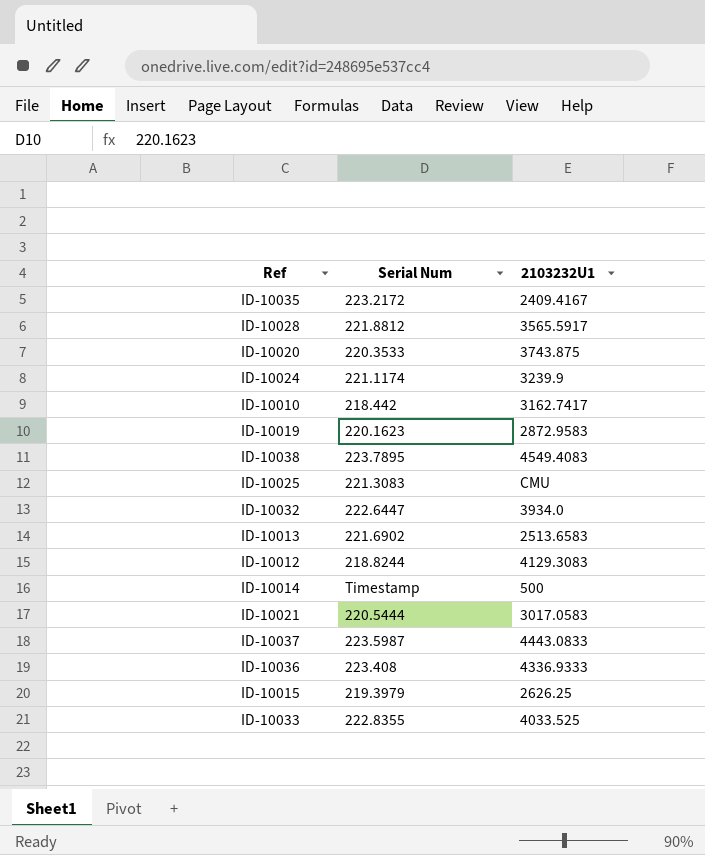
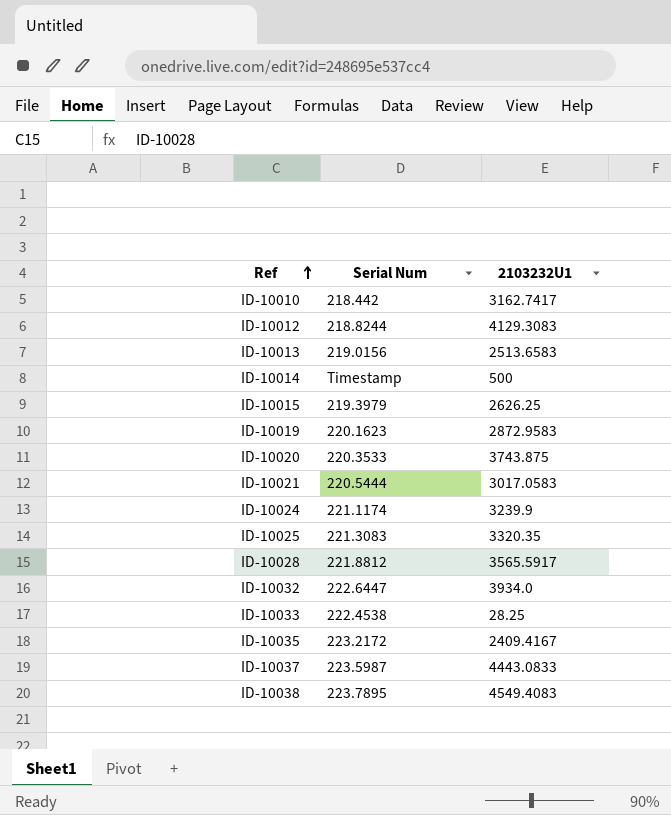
row order: none -> Ref ascending
row ID-10036: 223.408 | 4336.9333 -> none
ID-10013 | Serial Num: 221.6902 -> 219.0156
ID-10025 | 2103232U1: CMU -> 3320.35
ID-10033 | Serial Num: 222.8355 -> 222.4538
ID-10033 | 2103232U1: 4033.525 -> 28.25

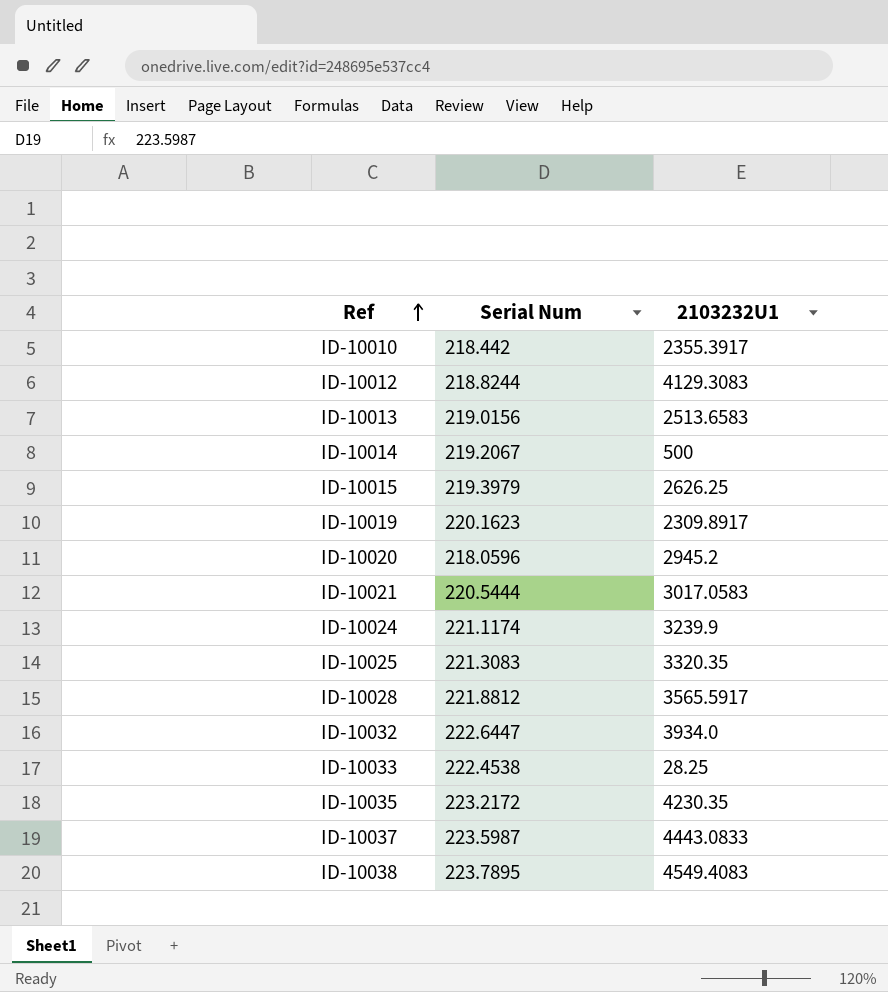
ID-10010 | 2103232U1: 3162.7417 -> 2355.3917
ID-10014 | Serial Num: Timestamp -> 219.2067
ID-10019 | 2103232U1: 2872.9583 -> 2309.8917
ID-10020 | Serial Num: 220.3533 -> 218.0596
ID-10020 | 2103232U1: 3743.875 -> 2945.2
ID-10035 | 2103232U1: 2409.4167 -> 4230.35

